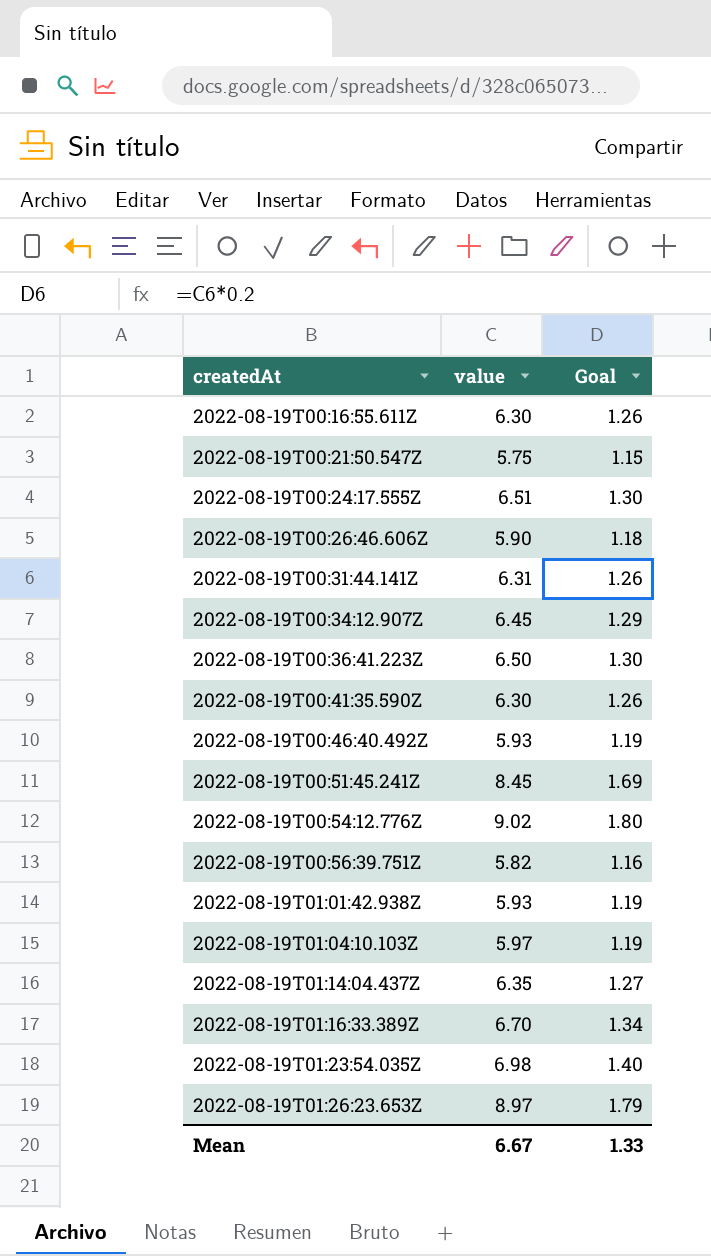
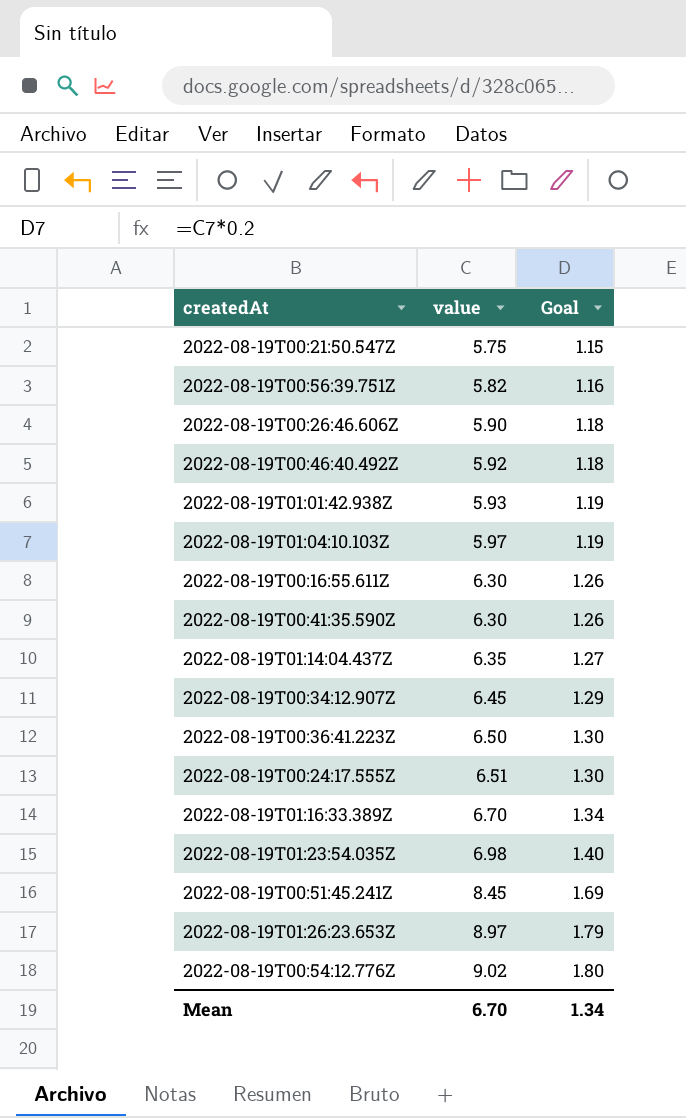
row order: createdAt ascending -> value ascending
row 2022-08-19T00:31:44.141Z: 6.31 | 1.26 -> none
2022-08-19T00:46:40.492Z | value: 5.93 -> 5.92
2022-08-19T00:46:40.492Z | Goal: 1.19 -> 1.18
Mean | value: 6.67 -> 6.70
Mean | Goal: 1.33 -> 1.34

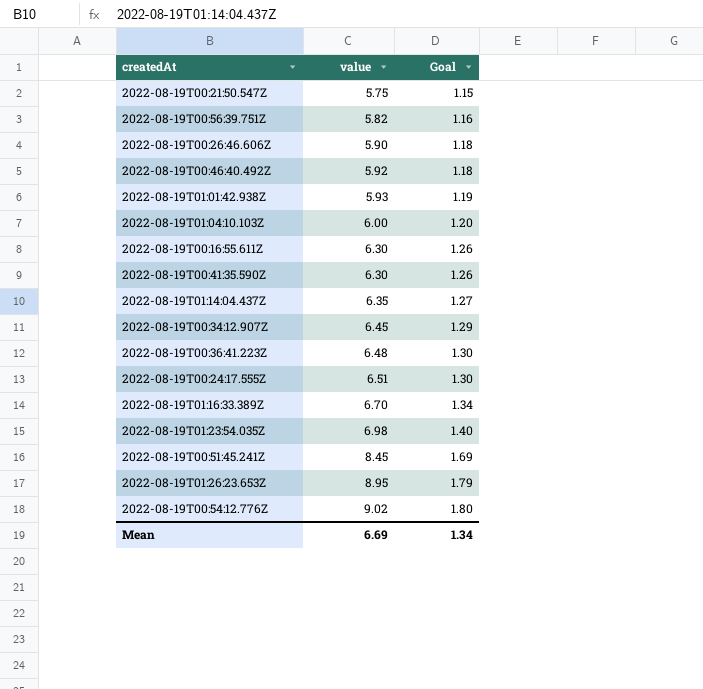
2022-08-19T01:04:10.103Z | value: 5.97 -> 6.00
2022-08-19T01:04:10.103Z | Goal: 1.19 -> 1.20
2022-08-19T00:36:41.223Z | value: 6.50 -> 6.48
2022-08-19T01:26:23.653Z | value: 8.97 -> 8.95
Mean | value: 6.70 -> 6.69

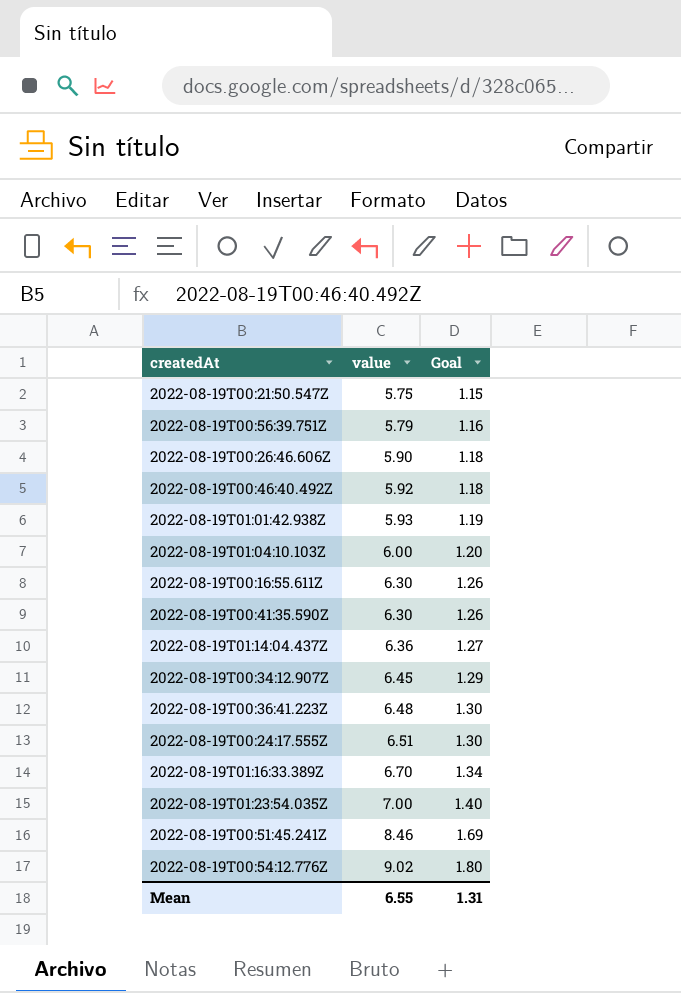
row 2022-08-19T01:26:23.653Z: 8.95 | 1.79 -> none
2022-08-19T00:56:39.751Z | value: 5.82 -> 5.79
2022-08-19T01:14:04.437Z | value: 6.35 -> 6.36
2022-08-19T01:23:54.035Z | value: 6.98 -> 7.00
2022-08-19T00:51:45.241Z | value: 8.45 -> 8.46
Mean | value: 6.69 -> 6.55
Mean | Goal: 1.34 -> 1.31

